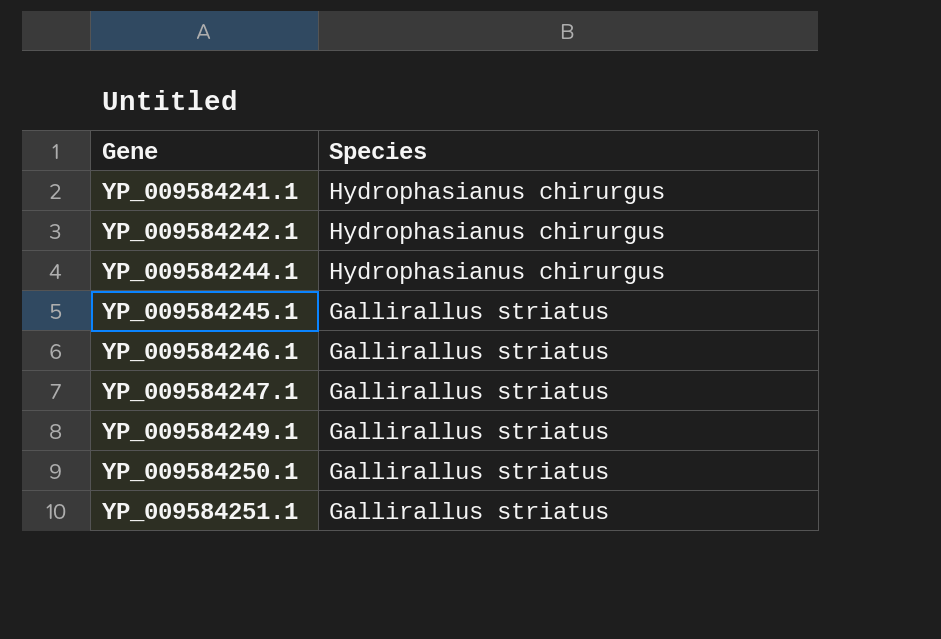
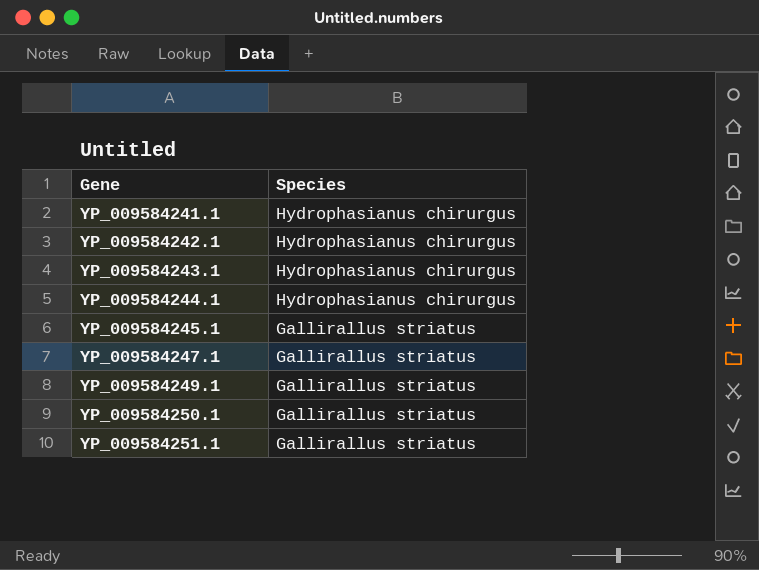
row YP_009584246.1: Gallirallus striatus -> none
row YP_009584243.1: none -> Hydrophasianus chirurgus

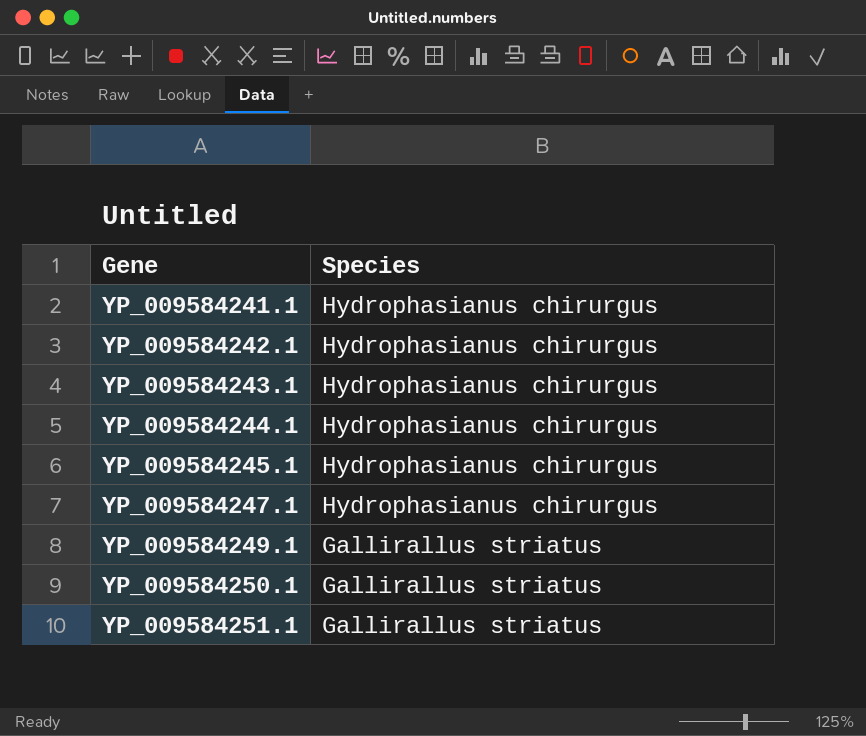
YP_009584245.1 | Species: Gallirallus striatus -> Hydrophasianus chirurgus
YP_009584247.1 | Species: Gallirallus striatus -> Hydrophasianus chirurgus

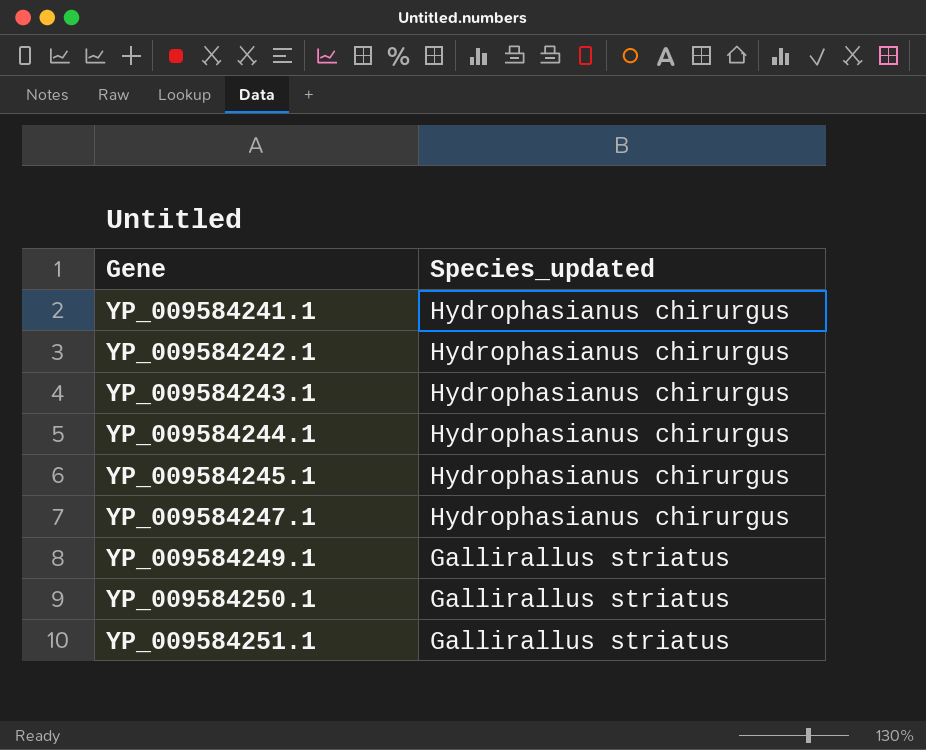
column name: Species -> Species_updated

